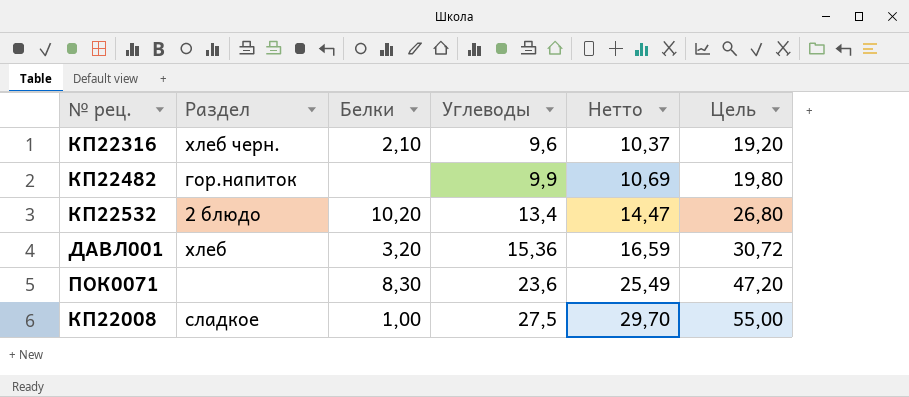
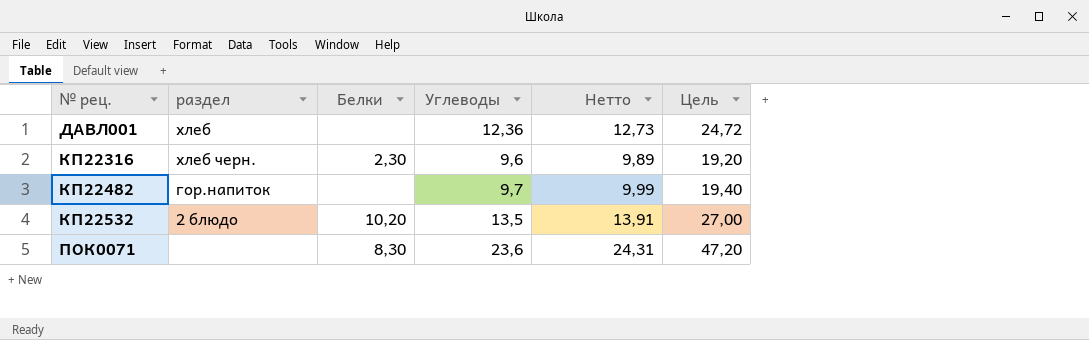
row order: Углеводы ascending -> № рец. ascending
column name: Раздел -> раздел
column Нетто | formula: [Углеводы] * 1,08 -> [Углеводы] * 1,03
row КП22008: сладкое | 1,00 | 27,5 | 29,70 | 55,00 -> none
ДАВЛ001 | Белки: 3,20 -> none
ДАВЛ001 | Углеводы: 15,36 -> 12,36
ДАВЛ001 | Цель: 30,72 -> 24,72
КП22316 | Белки: 2,10 -> 2,30
КП22482 | Углеводы: 9,9 -> 9,7
КП22482 | Цель: 19,80 -> 19,40
КП22532 | Углеводы: 13,4 -> 13,5
КП22532 | Цель: 26,80 -> 27,00

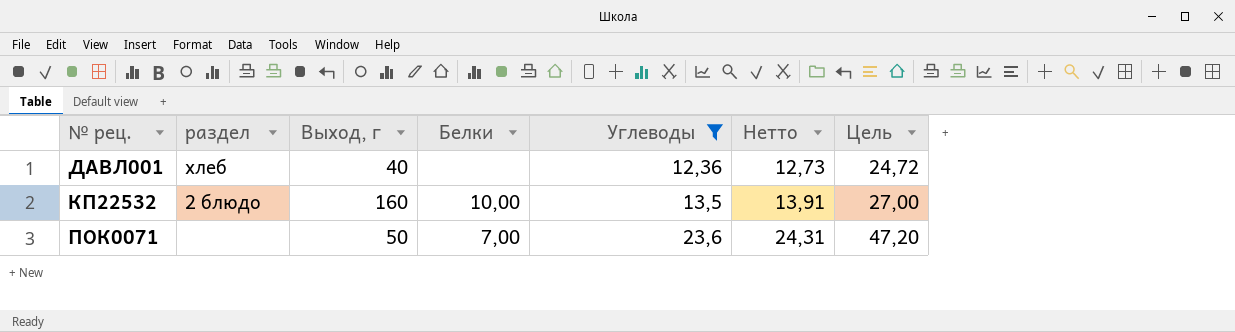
filter: none -> Углеводы >= 12,36
column Выход, г | position: none -> 3
КП22532 | Белки: 10,20 -> 10,00
ПОК0071 | Белки: 8,30 -> 7,00

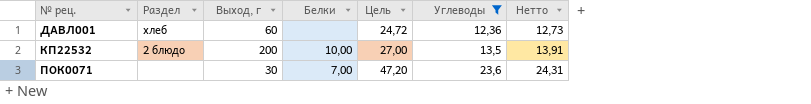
column name: раздел -> Раздел
column Цель | position: 7 -> 5
ДАВЛ001 | Выход, г: 40 -> 60
КП22532 | Выход, г: 160 -> 200
ПОК0071 | Выход, г: 50 -> 30

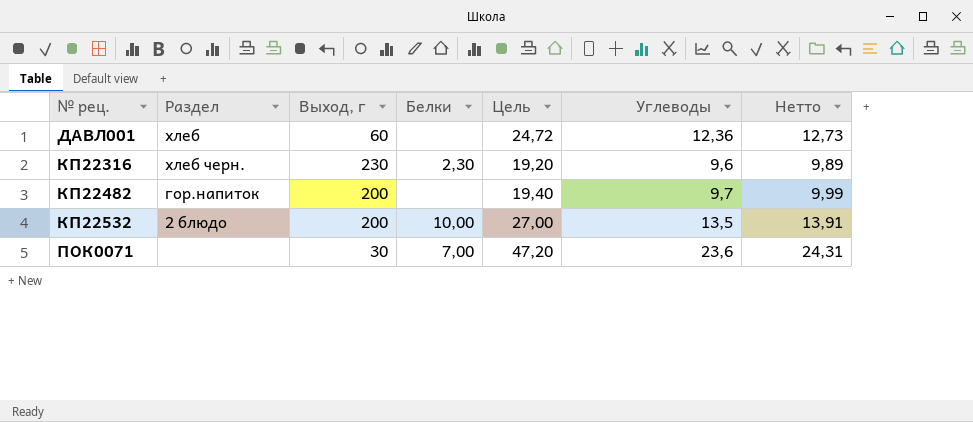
filter: Углеводы >= 12,36 -> none

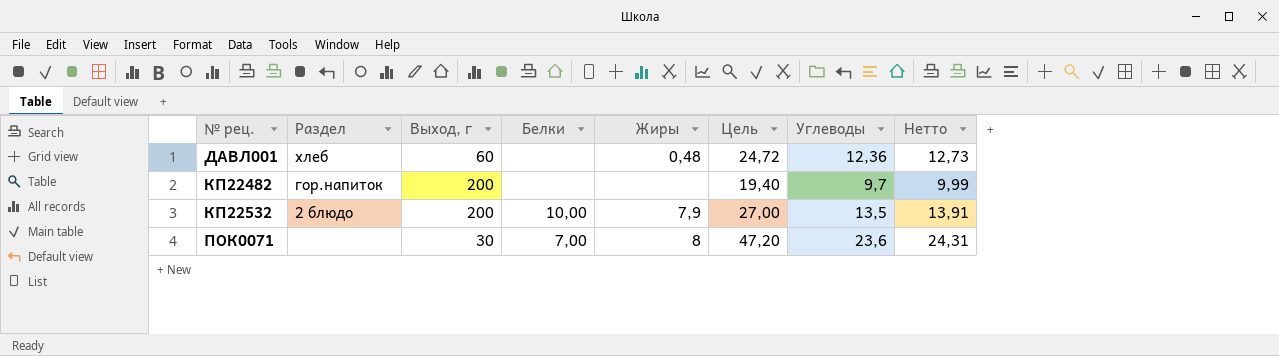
column Жиры | position: none -> 5
row КП22316: хлеб черн. | 230 | 2,30 | 19,20 | 9,6 | 9,89 -> none

